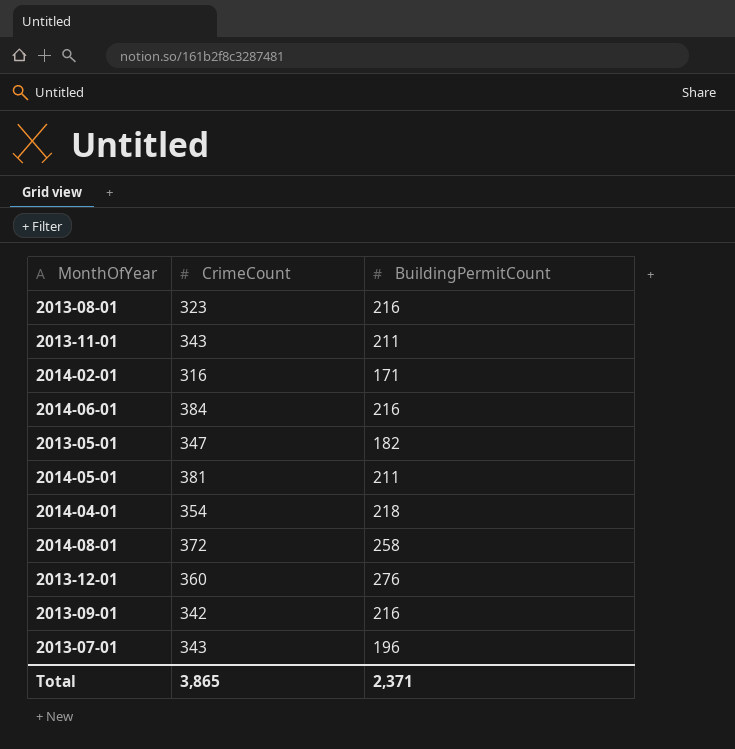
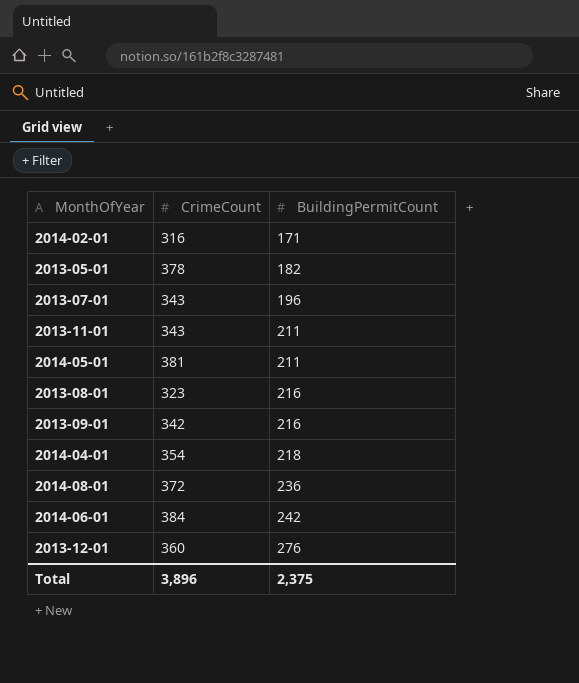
row order: none -> BuildingPermitCount ascending
2013-05-01 | CrimeCount: 347 -> 378
2014-08-01 | BuildingPermitCount: 258 -> 236
2014-06-01 | BuildingPermitCount: 216 -> 242
Total | CrimeCount: 3,865 -> 3,896
Total | BuildingPermitCount: 2,371 -> 2,375

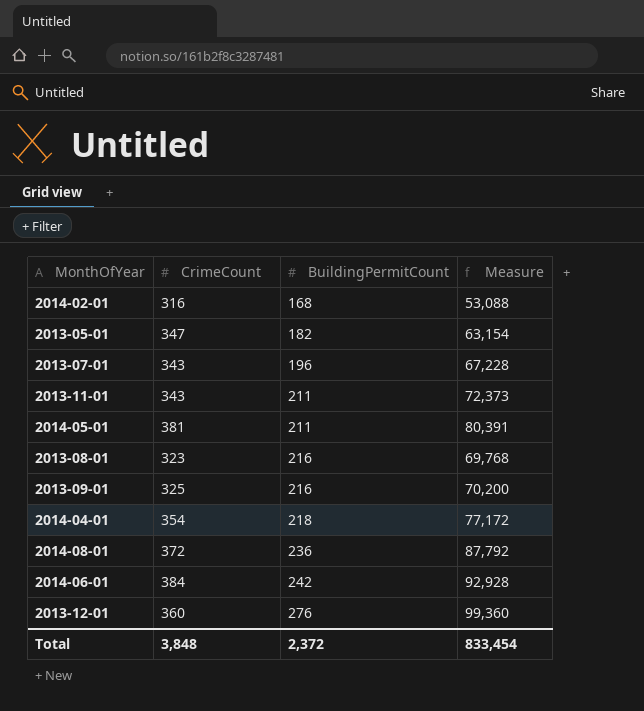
column Measure | formula: none -> [CrimeCount] * [BuildingPermitCount]
2014-02-01 | BuildingPermitCount: 171 -> 168
2013-05-01 | CrimeCount: 378 -> 347
2013-09-01 | CrimeCount: 342 -> 325
Total | CrimeCount: 3,896 -> 3,848
Total | BuildingPermitCount: 2,375 -> 2,372

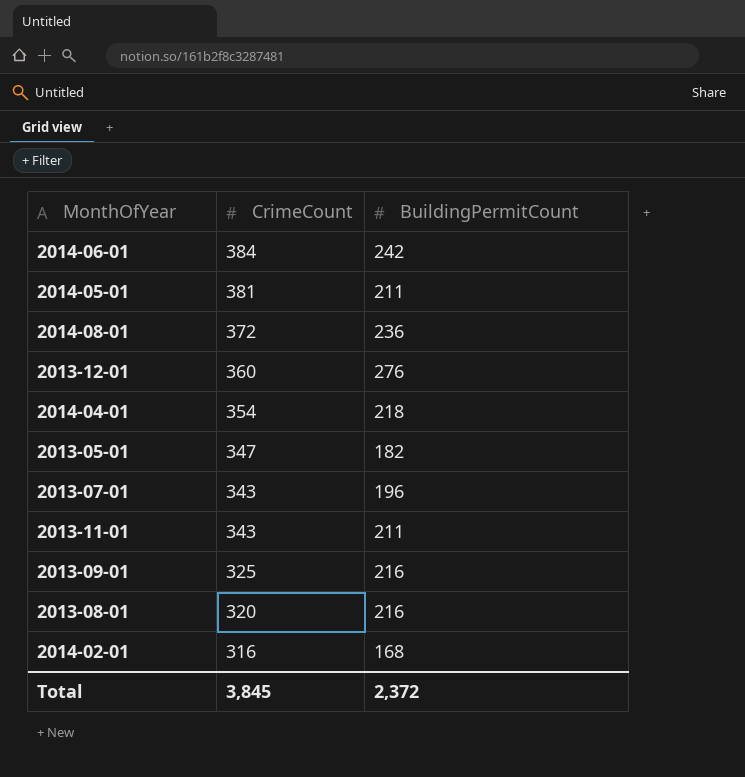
row order: BuildingPermitCount ascending -> CrimeCount descending
column Measure | formula: [CrimeCount] * [BuildingPermitCount] -> none
2013-08-01 | CrimeCount: 323 -> 320
Total | CrimeCount: 3,848 -> 3,845

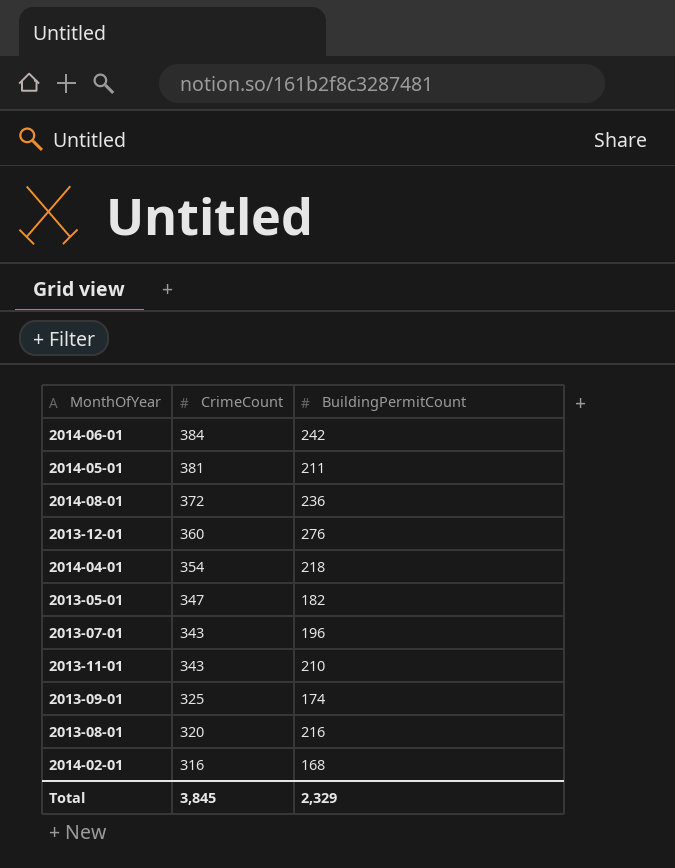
2013-11-01 | BuildingPermitCount: 211 -> 210
2013-09-01 | BuildingPermitCount: 216 -> 174
Total | BuildingPermitCount: 2,372 -> 2,329

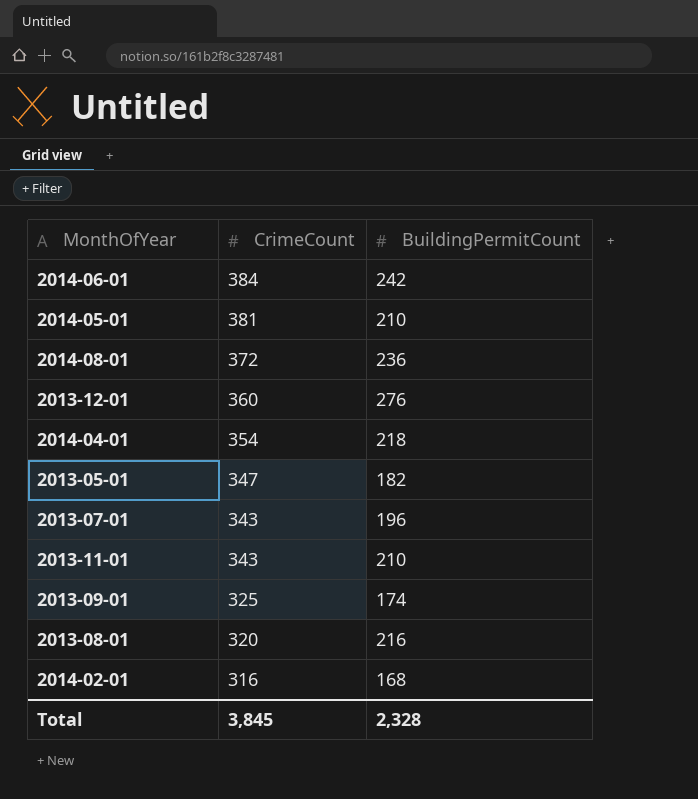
2014-05-01 | BuildingPermitCount: 211 -> 210
Total | BuildingPermitCount: 2,329 -> 2,328

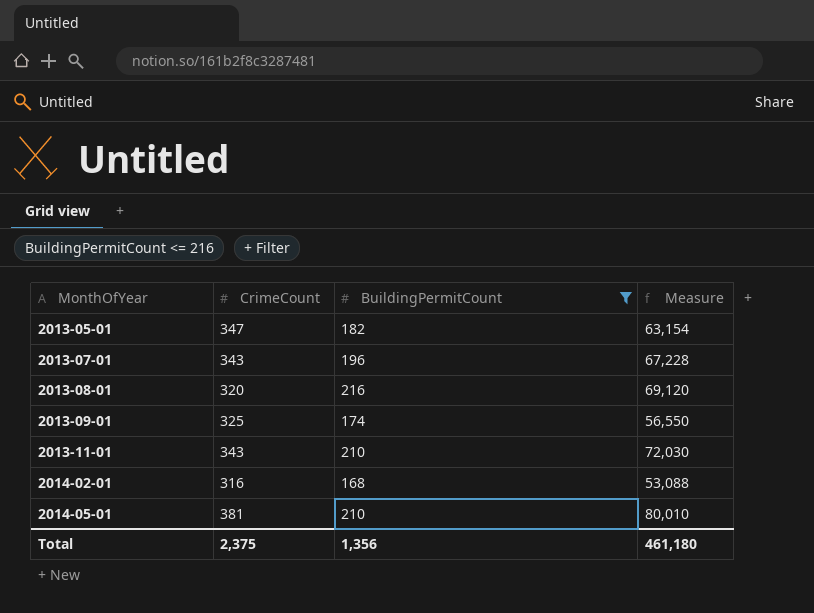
filter: none -> BuildingPermitCount <= 216
row order: CrimeCount descending -> MonthOfYear ascending
column Measure | formula: none -> [CrimeCount] * [BuildingPermitCount]
Total | CrimeCount: 3,845 -> 2,375
Total | BuildingPermitCount: 2,328 -> 1,356

